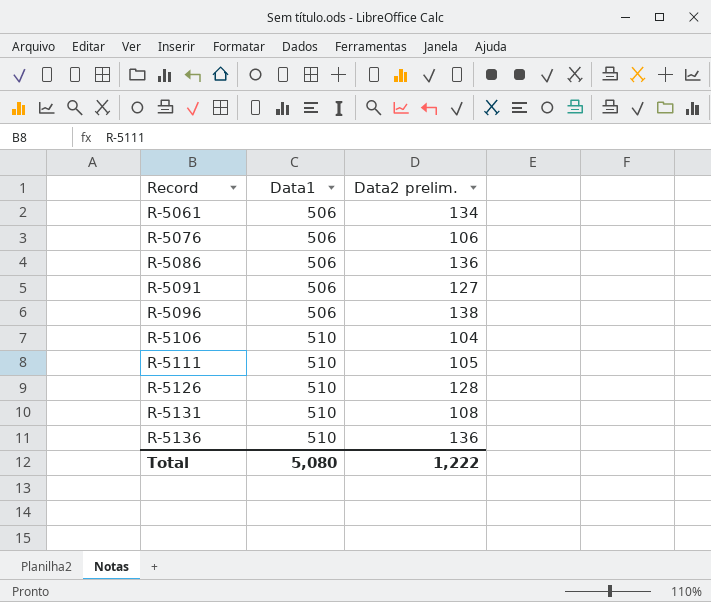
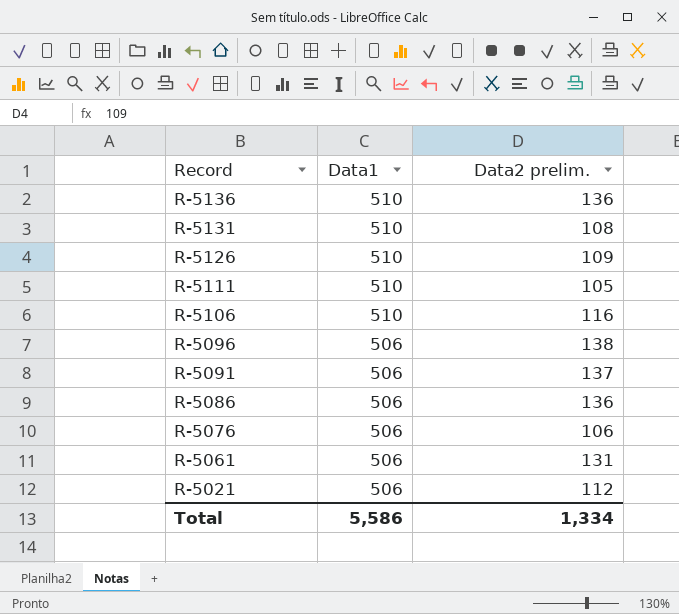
row order: Record ascending -> Record descending
R-5126 | Data2 prelim.: 128 -> 109
R-5106 | Data2 prelim.: 104 -> 116
R-5091 | Data2 prelim.: 127 -> 137
R-5061 | Data2 prelim.: 134 -> 131
row R-5021: none -> 506 | 112
Total | Data1: 5,080 -> 5,586
Total | Data2 prelim.: 1,222 -> 1,334

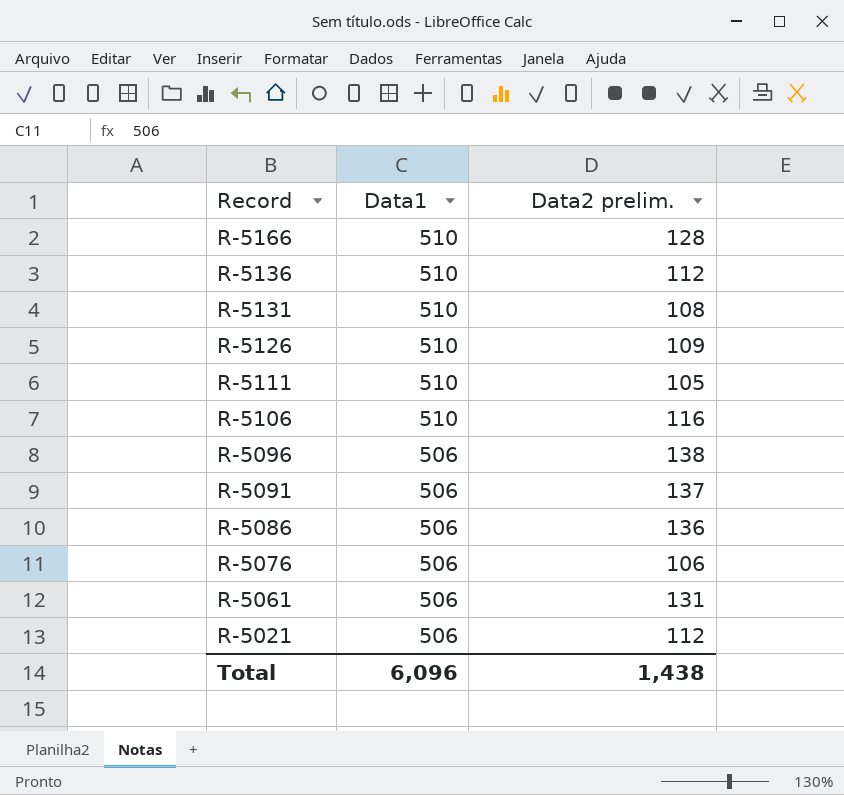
row R-5166: none -> 510 | 128
R-5136 | Data2 prelim.: 136 -> 112
Total | Data1: 5,586 -> 6,096
Total | Data2 prelim.: 1,334 -> 1,438

